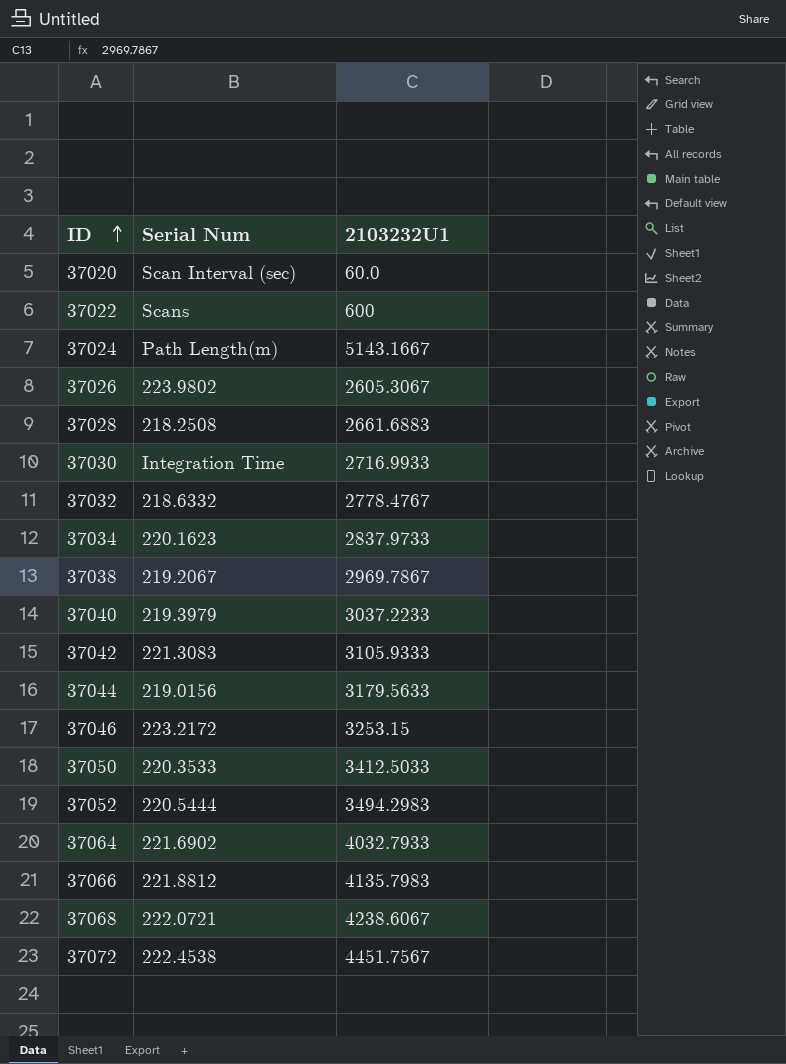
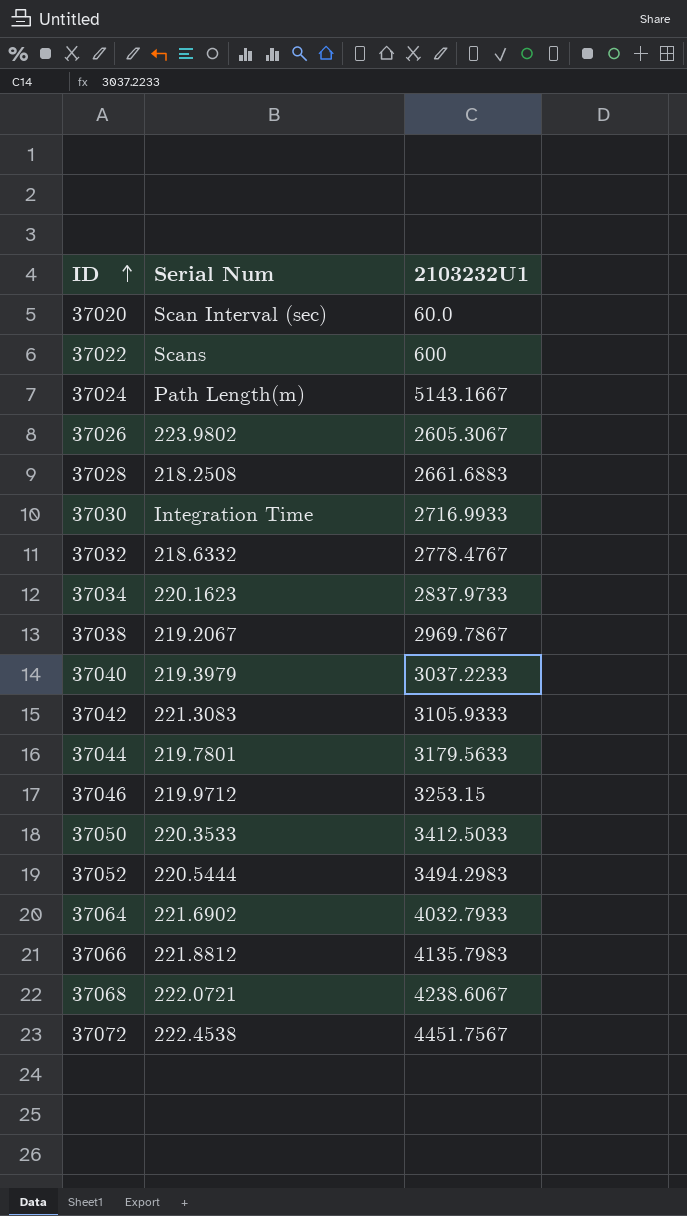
37044 | Serial Num: 219.0156 -> 219.7801
37046 | Serial Num: 223.2172 -> 219.9712

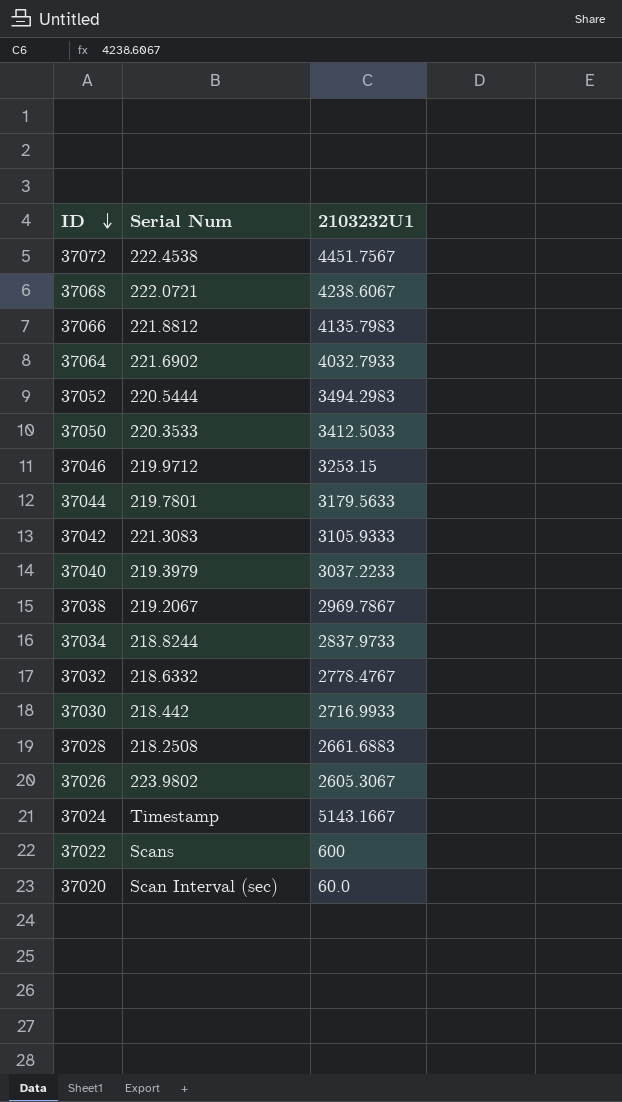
row order: ID ascending -> ID descending
37034 | Serial Num: 220.1623 -> 218.8244
37030 | Serial Num: Integration Time -> 218.442
37024 | Serial Num: Path Length(m) -> Timestamp

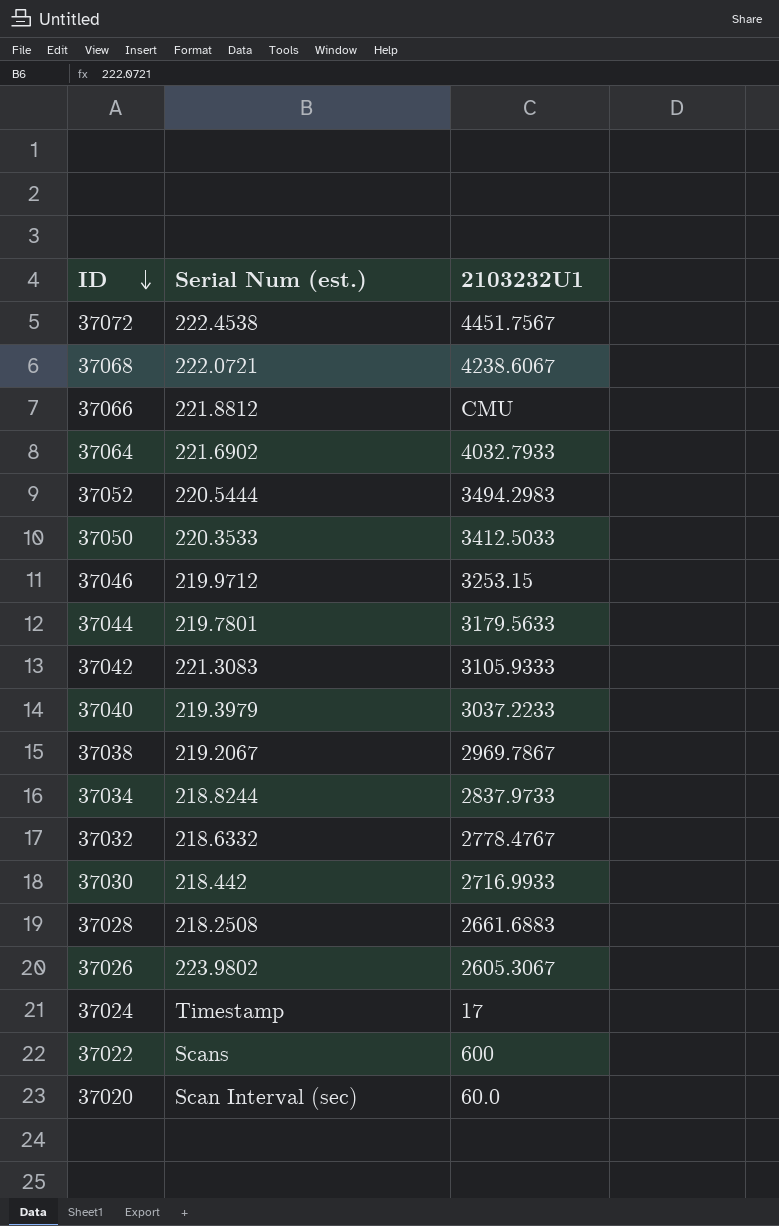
column name: Serial Num -> Serial Num (est.)
37066 | 2103232U1: 4135.7983 -> CMU
37024 | 2103232U1: 5143.1667 -> 17

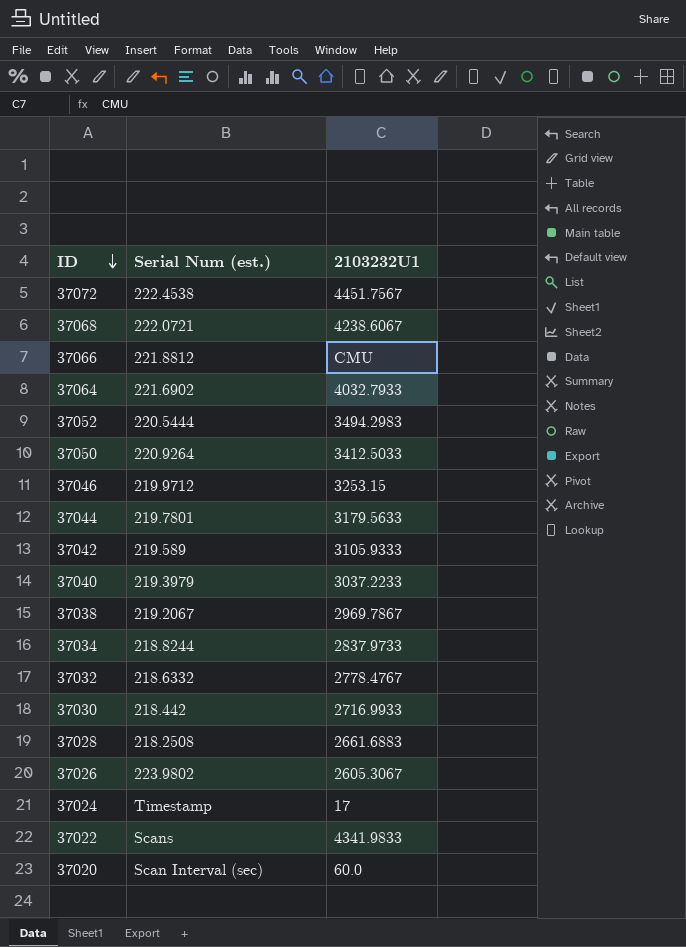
37050 | Serial Num (est.): 220.3533 -> 220.9264
37042 | Serial Num (est.): 221.3083 -> 219.589
37022 | 2103232U1: 600 -> 4341.9833

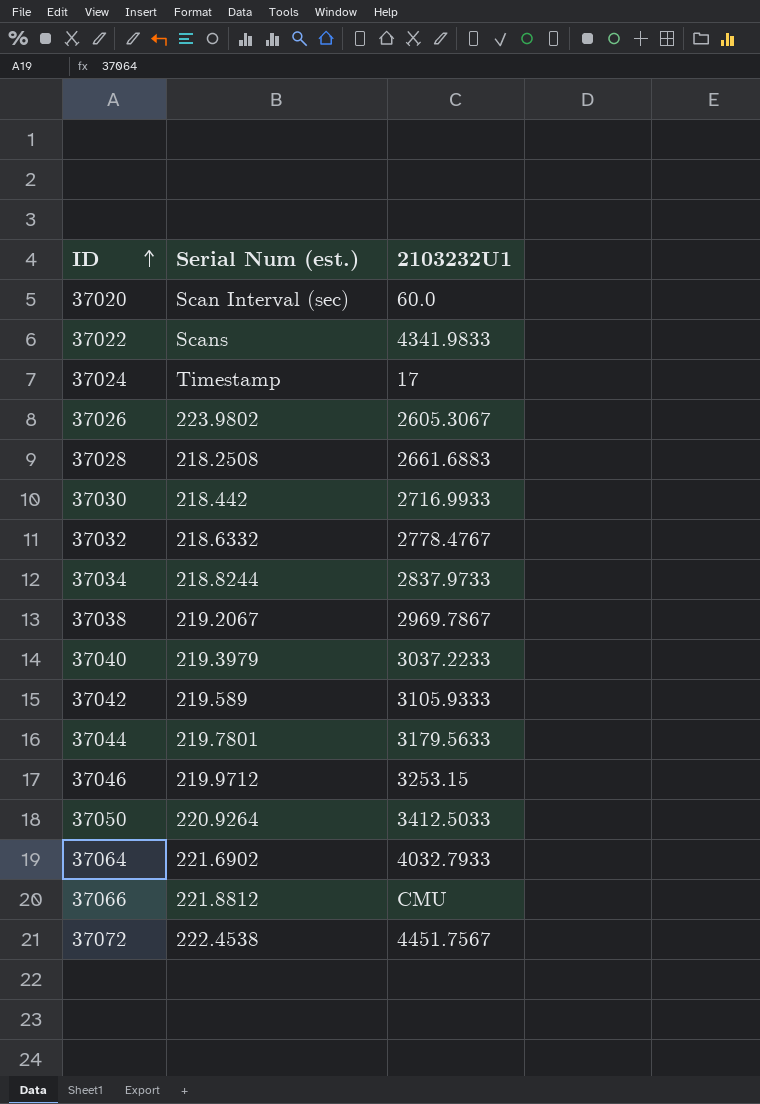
row order: ID descending -> ID ascending
row 37068: 222.0721 | 4238.6067 -> none
row 37052: 220.5444 | 3494.2983 -> none

